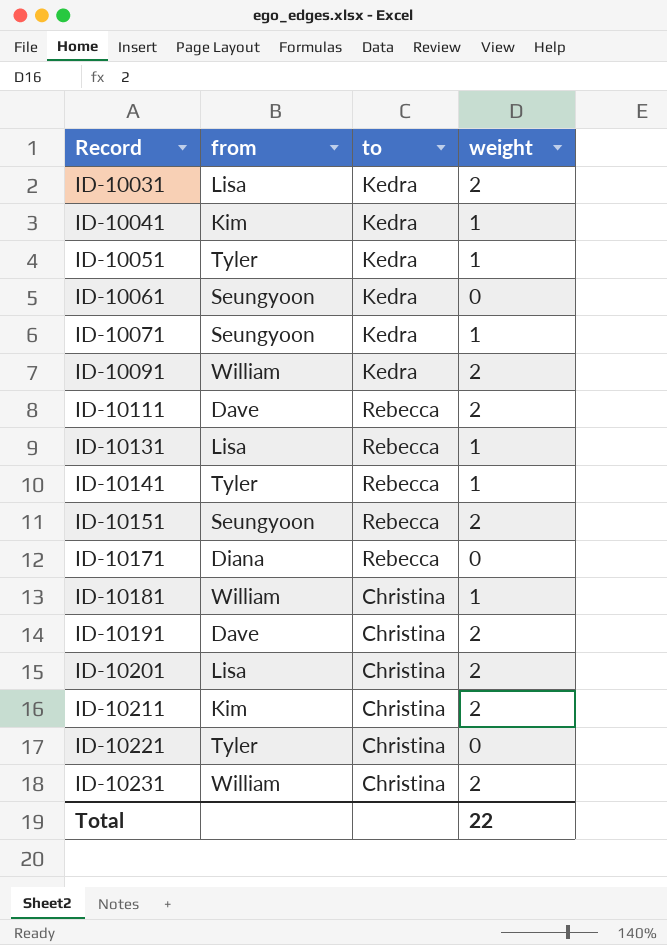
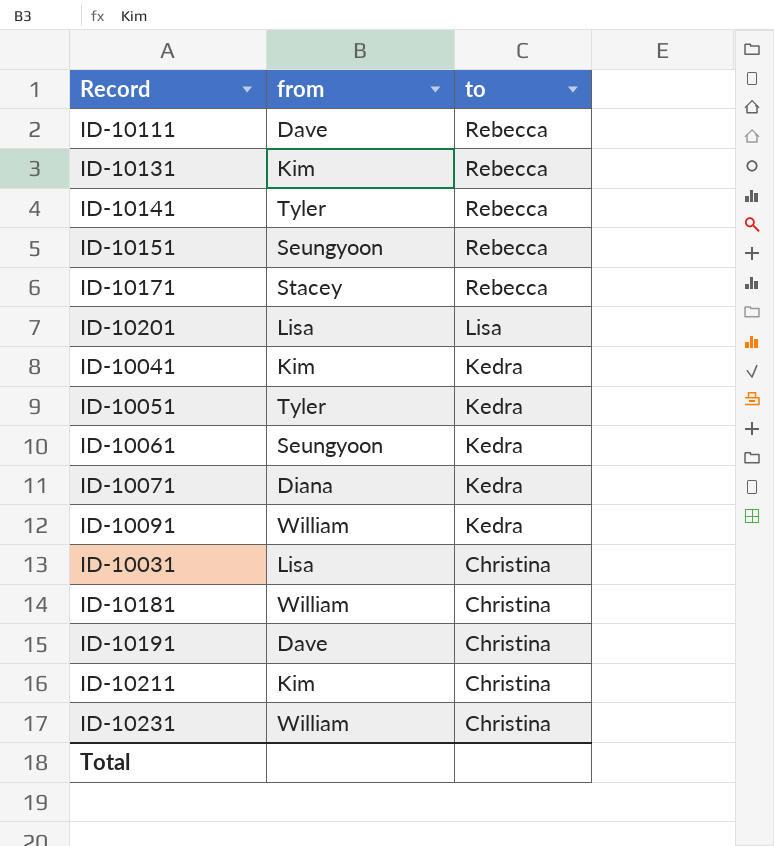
row order: Record ascending -> to descending
column weight | position: 4 -> none
row ID-10221: Tyler | Christina | 0 -> none
ID-10131 | from: Lisa -> Kim
ID-10171 | from: Diana -> Stacey
ID-10201 | to: Christina -> Lisa
ID-10071 | from: Seungyoon -> Diana
ID-10031 | to: Kedra -> Christina

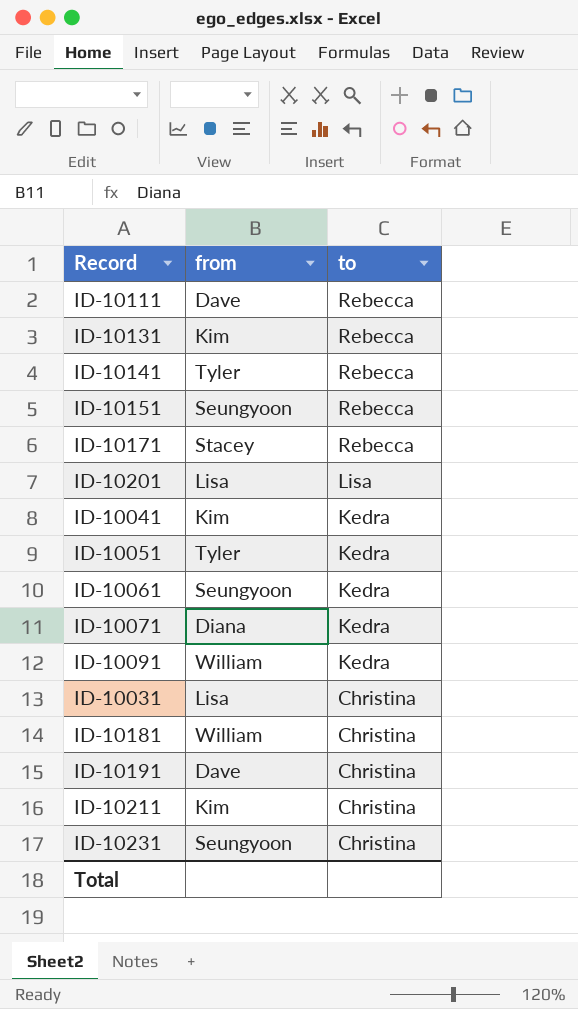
ID-10231 | from: William -> Seungyoon

